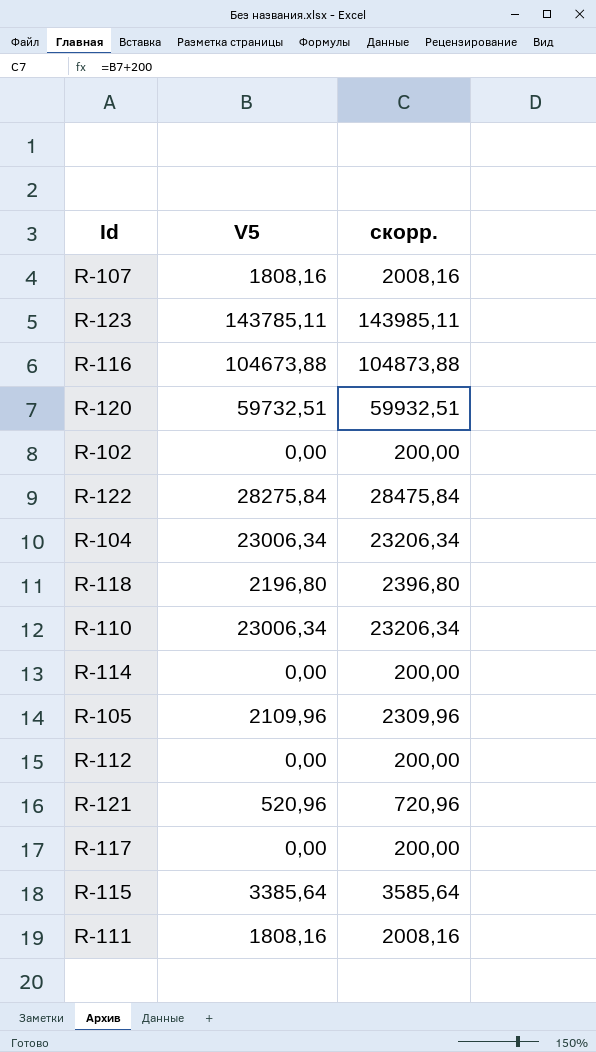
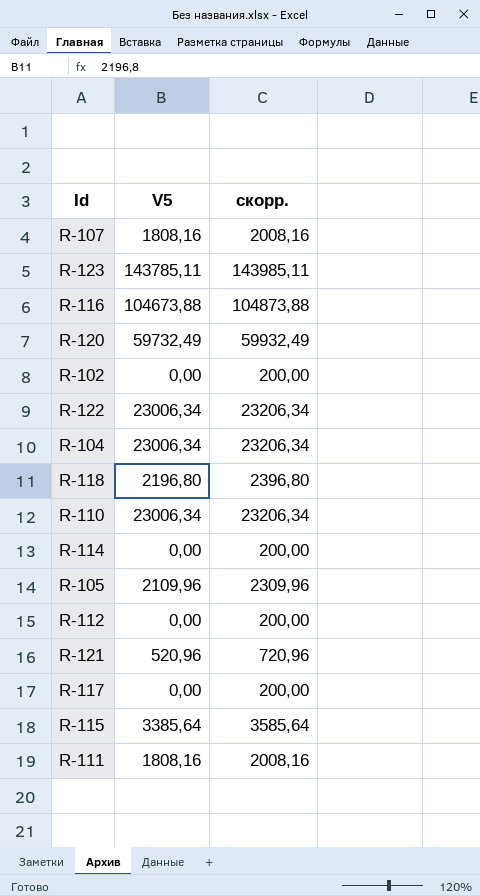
R-120 | V5: 59732,51 -> 59732,49
R-120 | скорр.: 59932,51 -> 59932,49
R-122 | V5: 28275,84 -> 23006,34
R-122 | скорр.: 28475,84 -> 23206,34

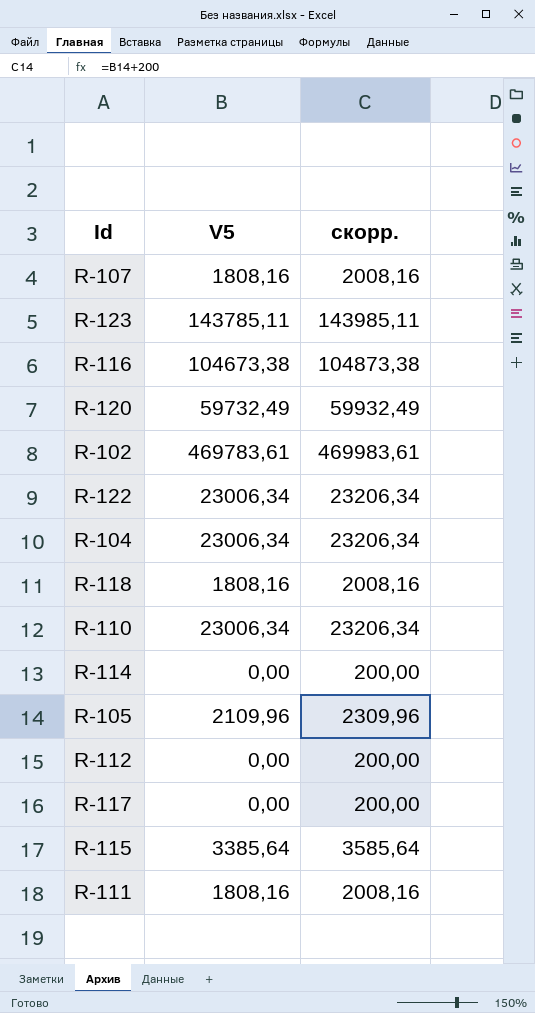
row R-121: 520,96 | 720,96 -> none
R-116 | V5: 104673,88 -> 104673,38
R-116 | скорр.: 104873,88 -> 104873,38
R-102 | V5: 0,00 -> 469783,61
R-102 | скорр.: 200,00 -> 469983,61
R-118 | V5: 2196,80 -> 1808,16
R-118 | скорр.: 2396,80 -> 2008,16

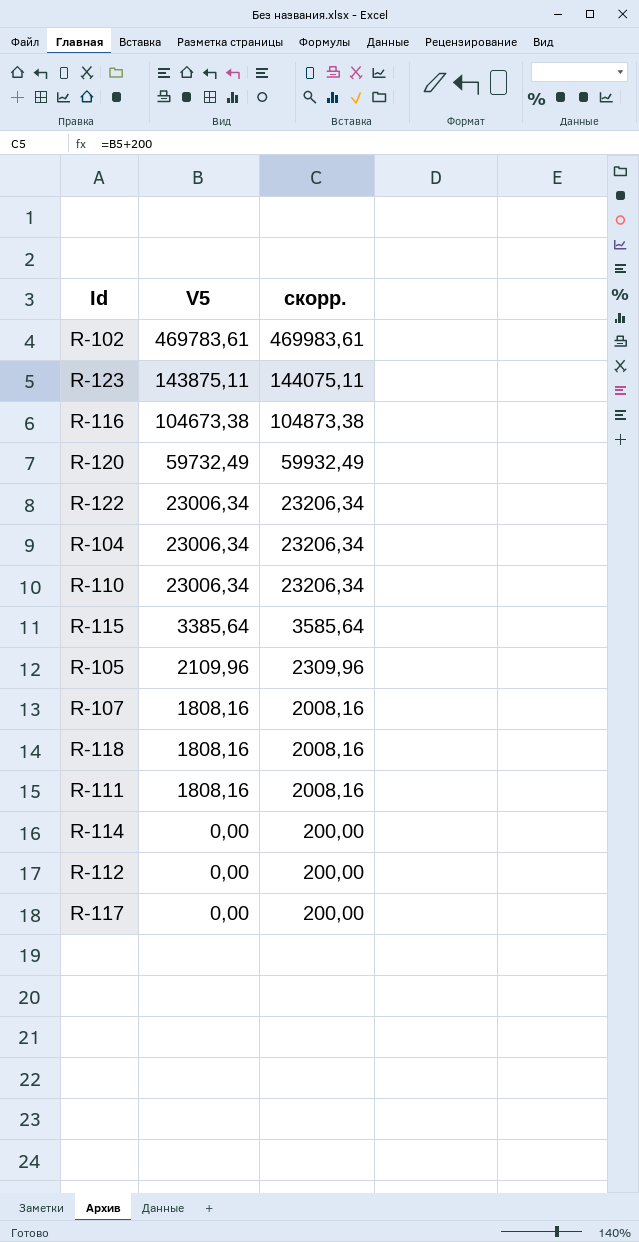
row order: none -> V5 descending
R-123 | V5: 143785,11 -> 143875,11
R-123 | скорр.: 143985,11 -> 144075,11

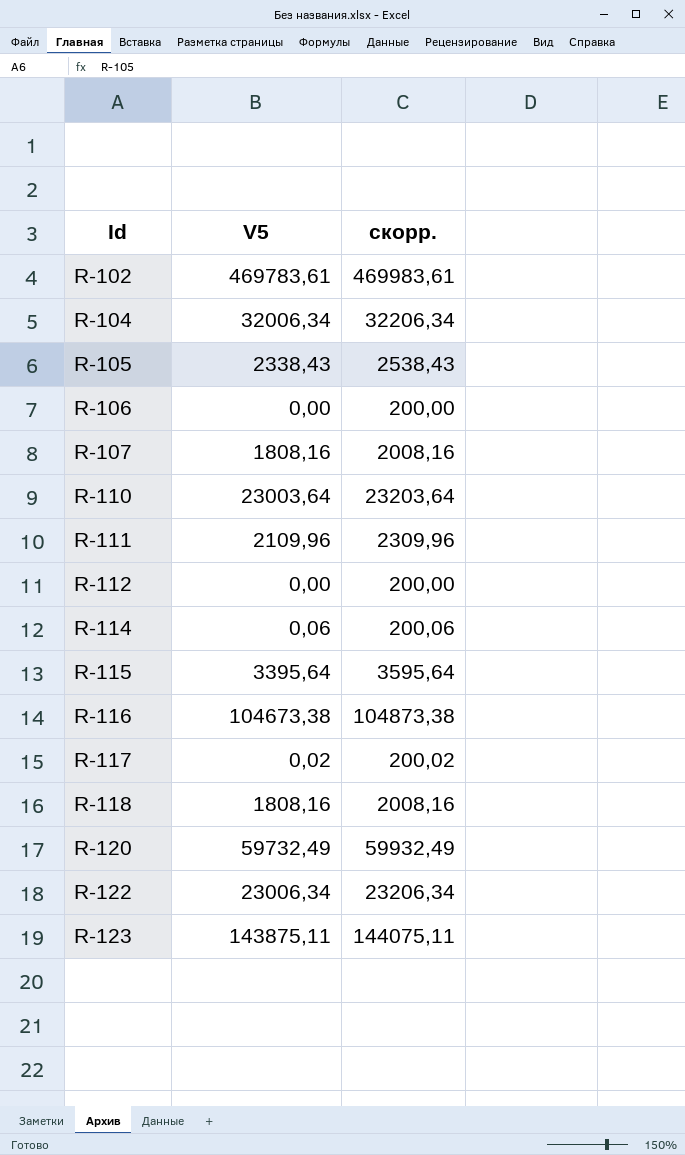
row order: V5 descending -> Id ascending
R-104 | V5: 23006,34 -> 32006,34
R-104 | скорр.: 23206,34 -> 32206,34
R-105 | V5: 2109,96 -> 2338,43
R-105 | скорр.: 2309,96 -> 2538,43
row R-106: none -> 0,00 | 200,00
R-110 | V5: 23006,34 -> 23003,64
R-110 | скорр.: 23206,34 -> 23203,64
R-111 | V5: 1808,16 -> 2109,96
R-111 | скорр.: 2008,16 -> 2309,96
R-114 | V5: 0,00 -> 0,06
R-114 | скорр.: 200,00 -> 200,06
R-115 | V5: 3385,64 -> 3395,64
R-115 | скорр.: 3585,64 -> 3595,64
R-117 | V5: 0,00 -> 0,02
R-117 | скорр.: 200,00 -> 200,02

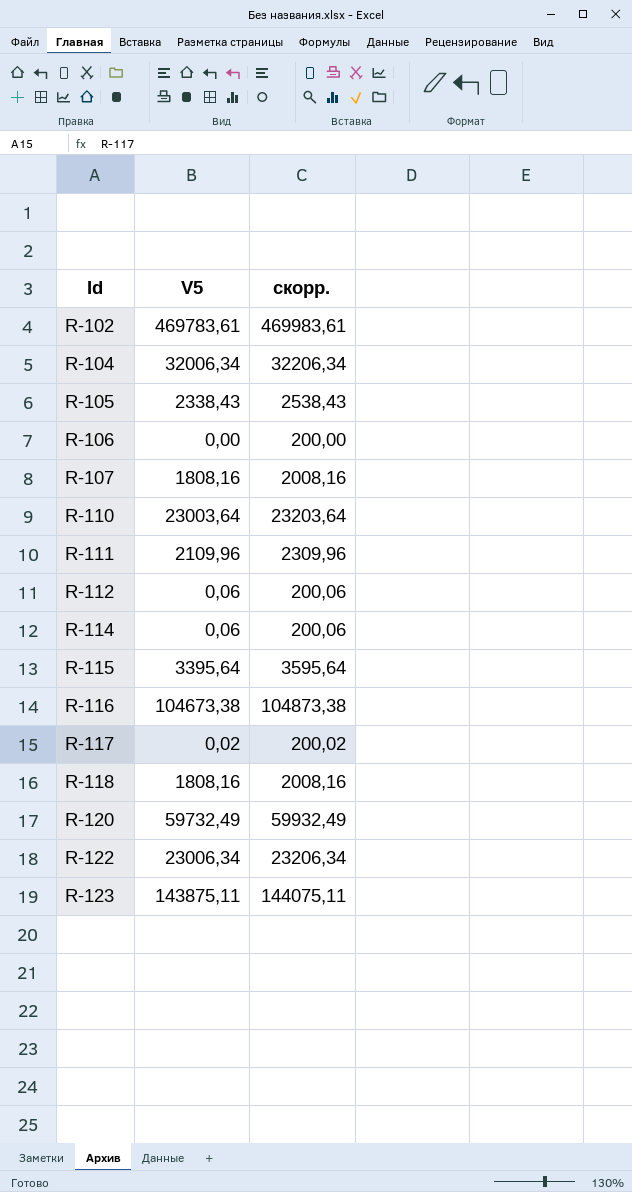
R-112 | V5: 0,00 -> 0,06
R-112 | скорр.: 200,00 -> 200,06

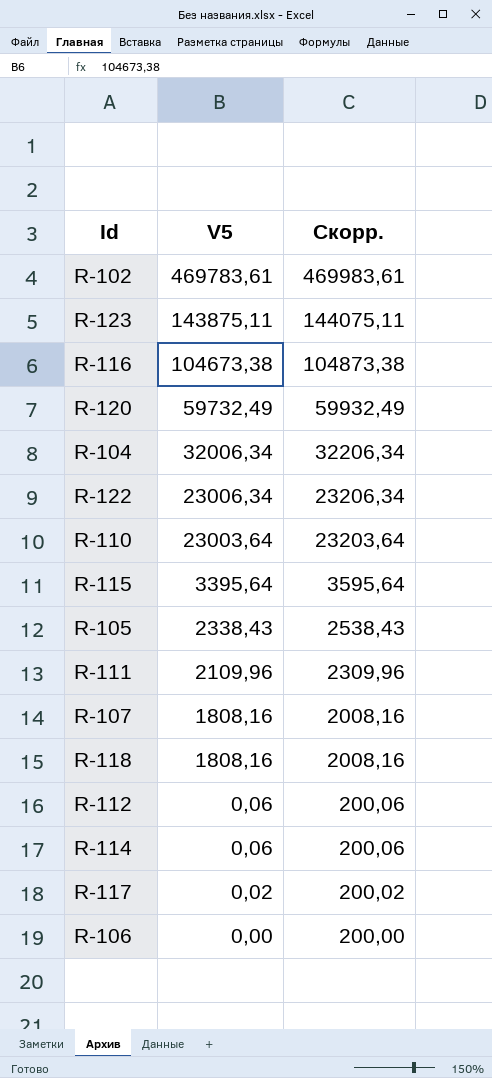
row order: Id ascending -> V5 descending
column name: скорр. -> Скорр.

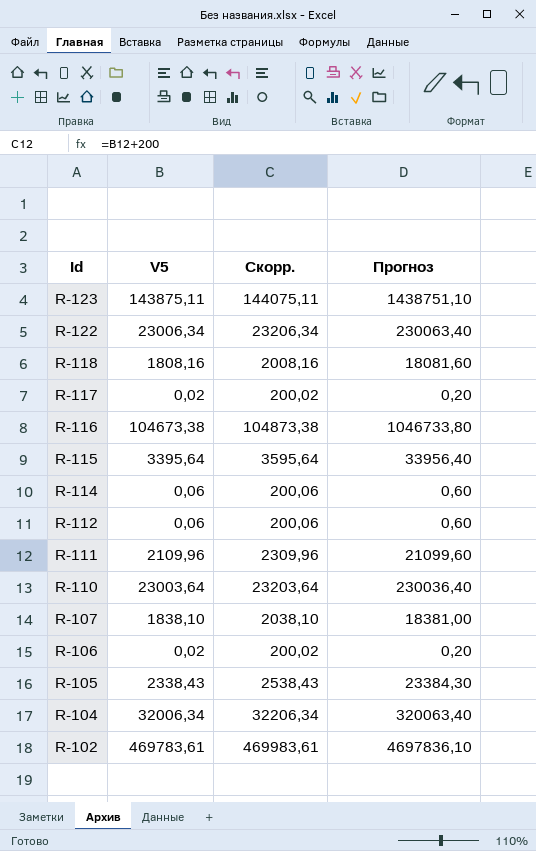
row order: V5 descending -> Id descending
column Прогноз | formula: none -> [V5] * 10
row R-120: 59732,49 | 59932,49 -> none
R-107 | V5: 1808,16 -> 1838,10
R-107 | Скорр.: 2008,16 -> 2038,10
R-106 | V5: 0,00 -> 0,02
R-106 | Скорр.: 200,00 -> 200,02

